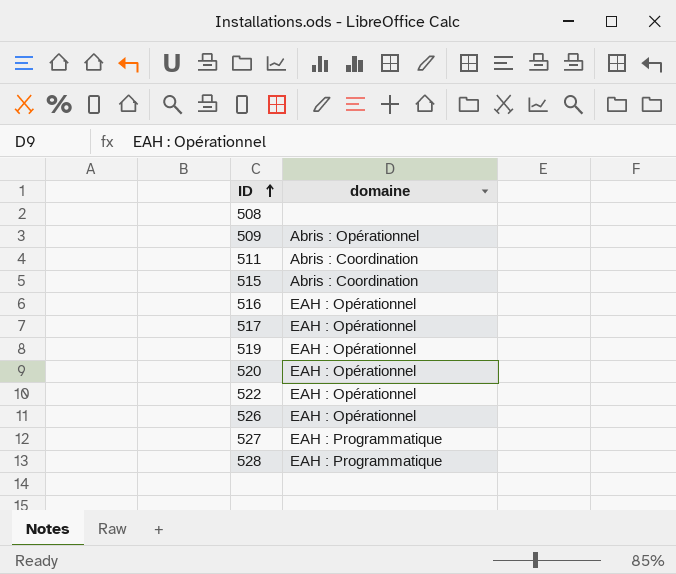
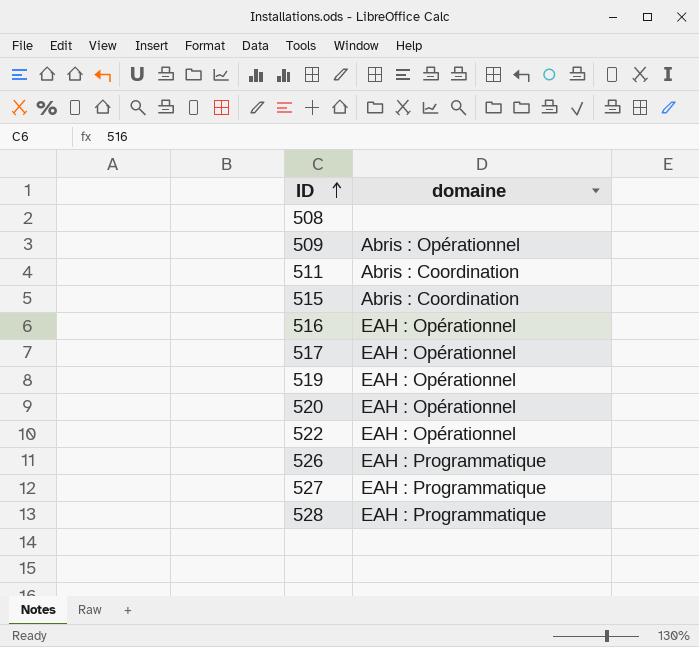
526 | domaine: EAH : Opérationnel -> EAH : Programmatique

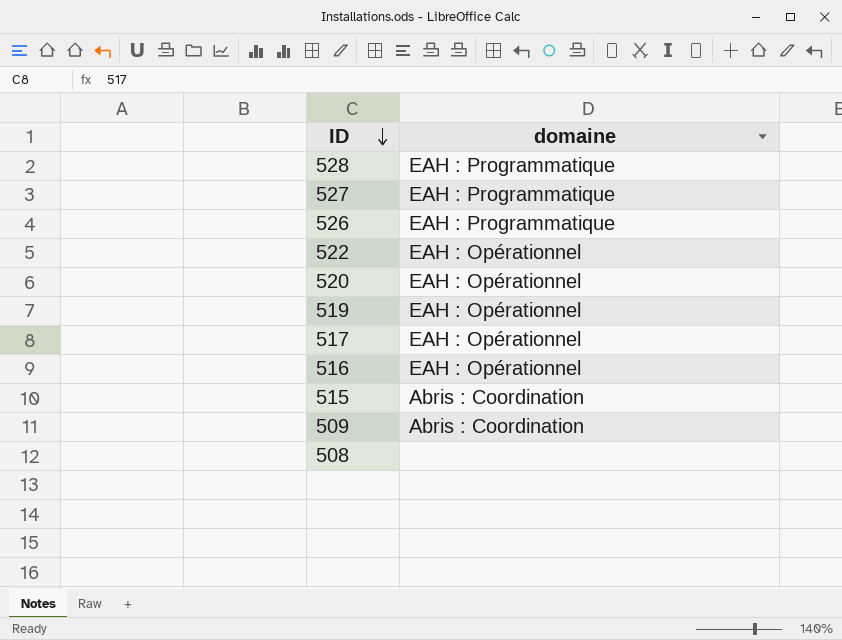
row order: ID ascending -> ID descending
row 511: Abris : Coordination -> none
509 | domaine: Abris : Opérationnel -> Abris : Coordination

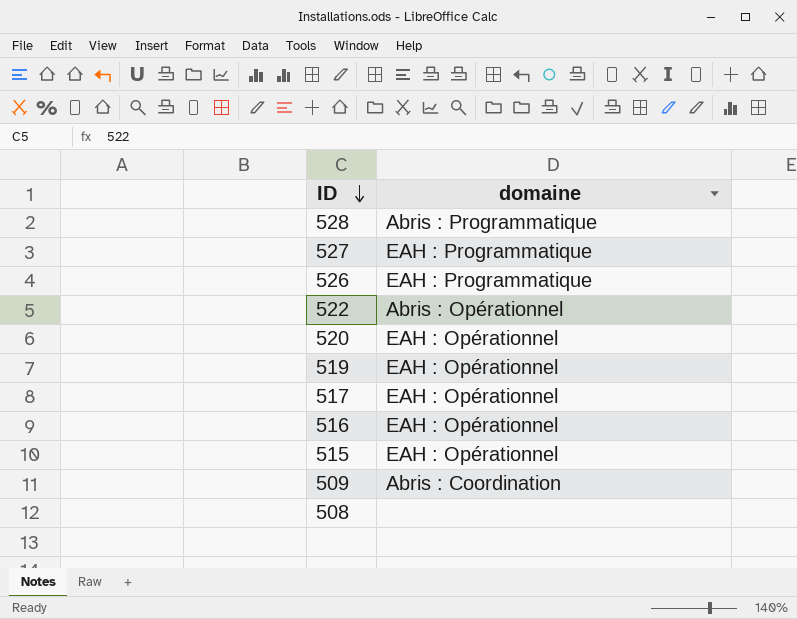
528 | domaine: EAH : Programmatique -> Abris : Programmatique
522 | domaine: EAH : Opérationnel -> Abris : Opérationnel
515 | domaine: Abris : Coordination -> EAH : Opérationnel

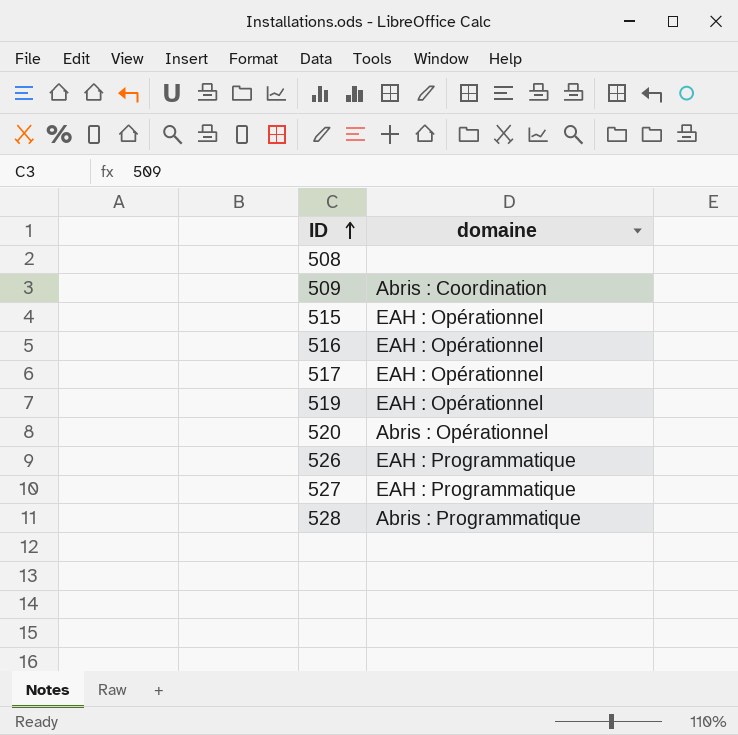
row order: ID descending -> ID ascending
row 522: Abris : Opérationnel -> none
520 | domaine: EAH : Opérationnel -> Abris : Opérationnel

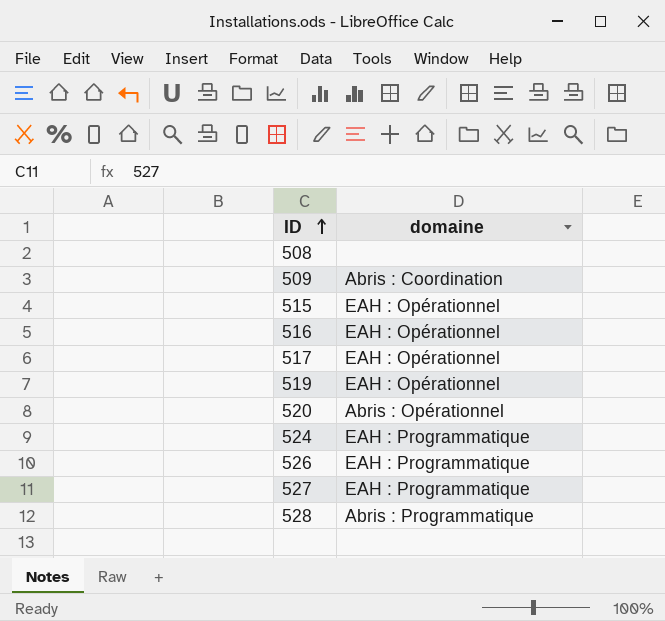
row 524: none -> EAH : Programmatique

